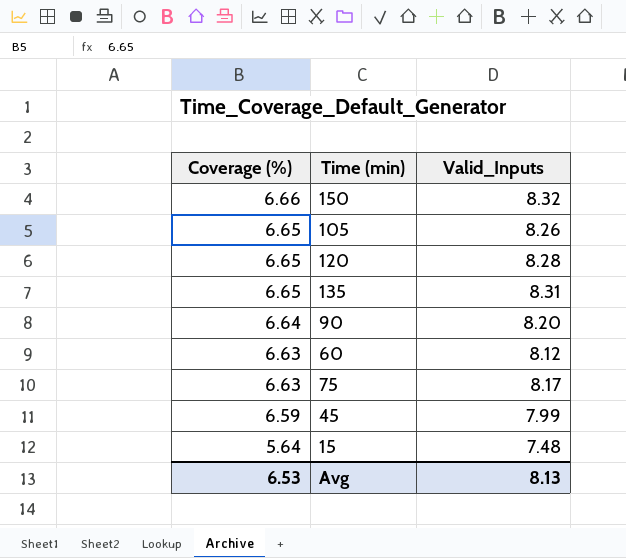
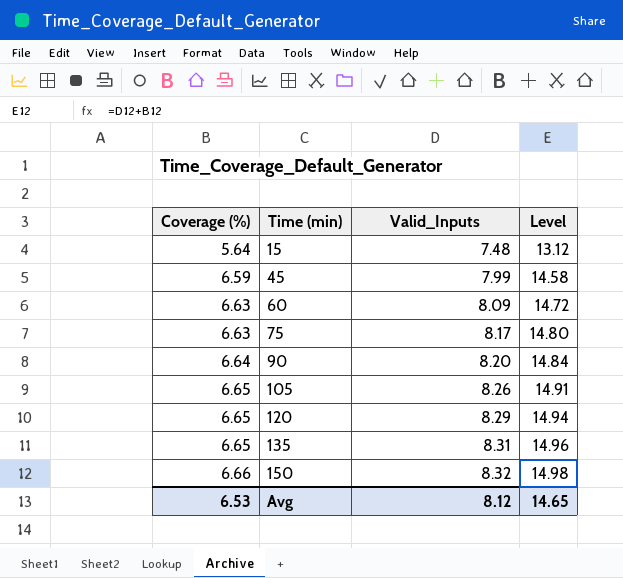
row order: Coverage (%) descending -> Coverage (%) ascending
column Level | formula: none -> [Coverage (%)] + [Valid_Inputs]
60 | Valid_Inputs: 8.12 -> 8.09
120 | Valid_Inputs: 8.28 -> 8.29
Avg | Valid_Inputs: 8.13 -> 8.12

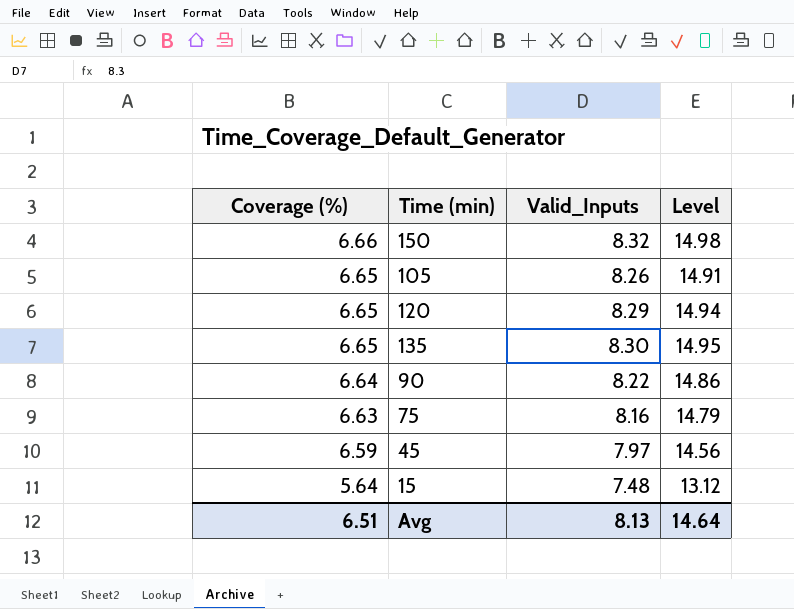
row order: Coverage (%) ascending -> Coverage (%) descending
row 60: 6.63 | 8.09 | 14.72 -> none
135 | Valid_Inputs: 8.31 -> 8.30
135 | Level: 14.96 -> 14.95
90 | Valid_Inputs: 8.20 -> 8.22
90 | Level: 14.84 -> 14.86
75 | Valid_Inputs: 8.17 -> 8.16
75 | Level: 14.80 -> 14.79
45 | Valid_Inputs: 7.99 -> 7.97
45 | Level: 14.58 -> 14.56
Avg | Coverage (%): 6.53 -> 6.51
Avg | Valid_Inputs: 8.12 -> 8.13
Avg | Level: 14.65 -> 14.64

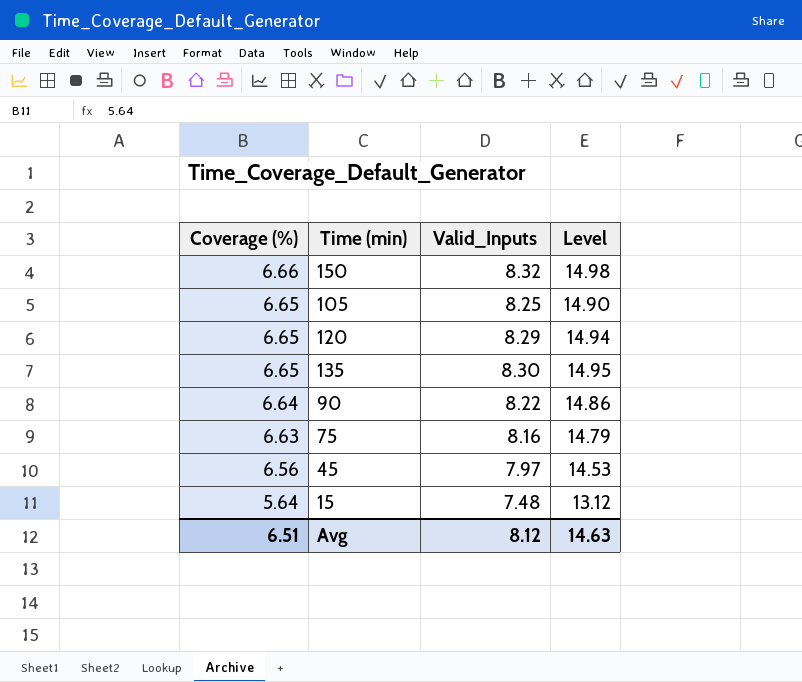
105 | Valid_Inputs: 8.26 -> 8.25
105 | Level: 14.91 -> 14.90
45 | Coverage (%): 6.59 -> 6.56
45 | Level: 14.56 -> 14.53
Avg | Valid_Inputs: 8.13 -> 8.12
Avg | Level: 14.64 -> 14.63

